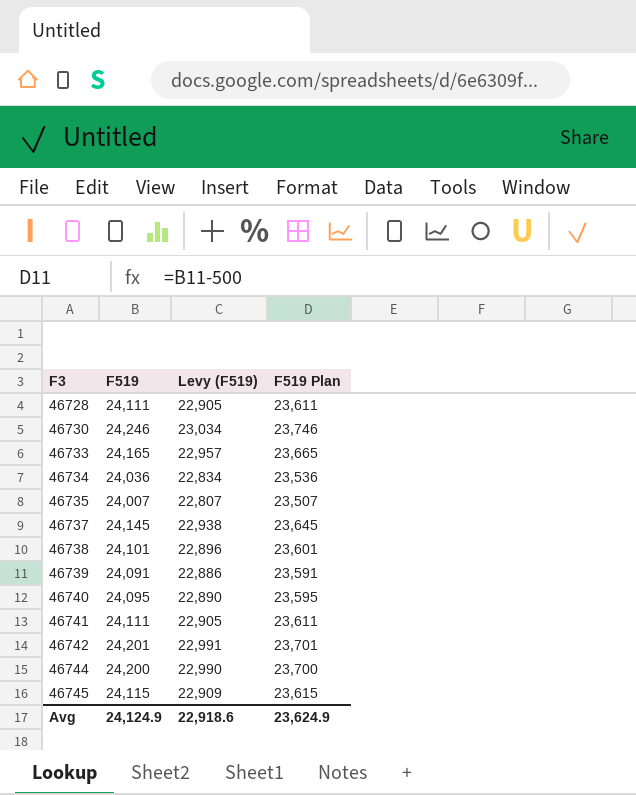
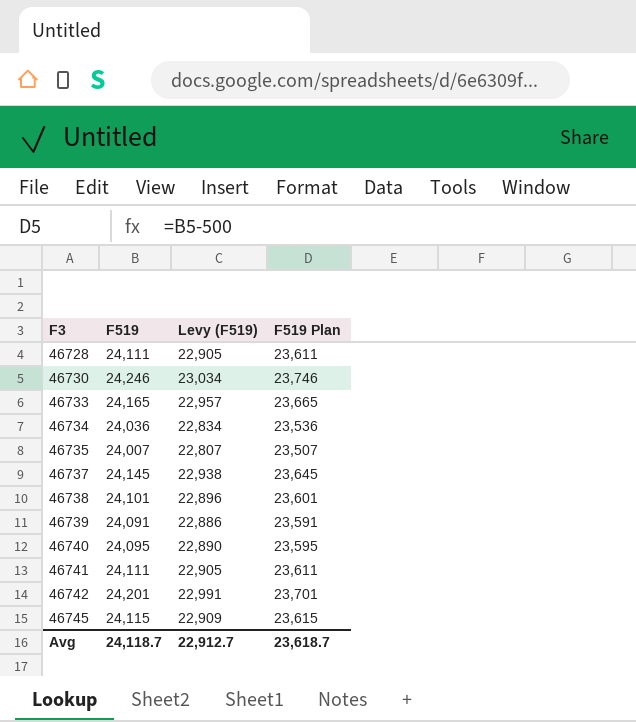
row 46744: 24,200 | 22,990 | 23,700 -> none
Avg | F519: 24,124.9 -> 24,118.7
Avg | Levy (F519): 22,918.6 -> 22,912.7
Avg | F519 Plan: 23,624.9 -> 23,618.7

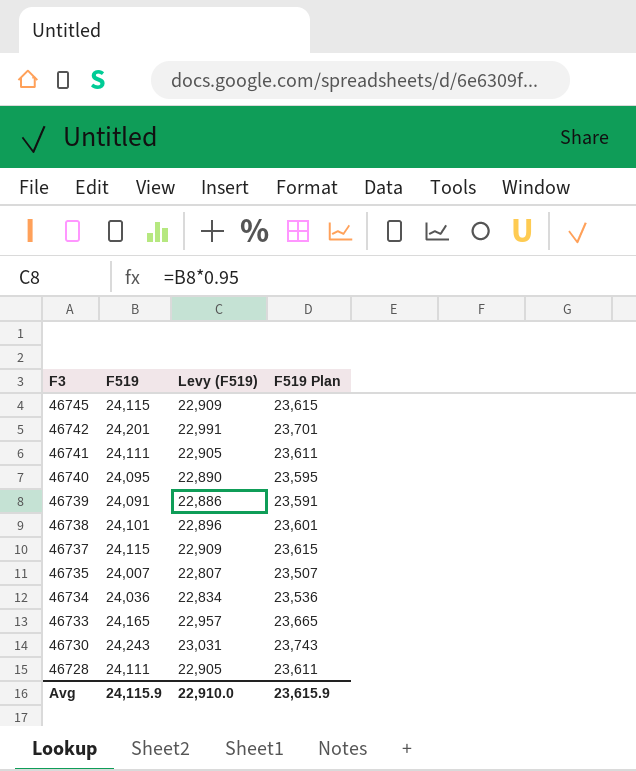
row order: F3 ascending -> F3 descending
46737 | F519: 24,145 -> 24,115
46737 | Levy (F519): 22,938 -> 22,909
46737 | F519 Plan: 23,645 -> 23,615
46730 | F519: 24,246 -> 24,243
46730 | Levy (F519): 23,034 -> 23,031
46730 | F519 Plan: 23,746 -> 23,743
Avg | F519: 24,118.7 -> 24,115.9
Avg | Levy (F519): 22,912.7 -> 22,910.0
Avg | F519 Plan: 23,618.7 -> 23,615.9

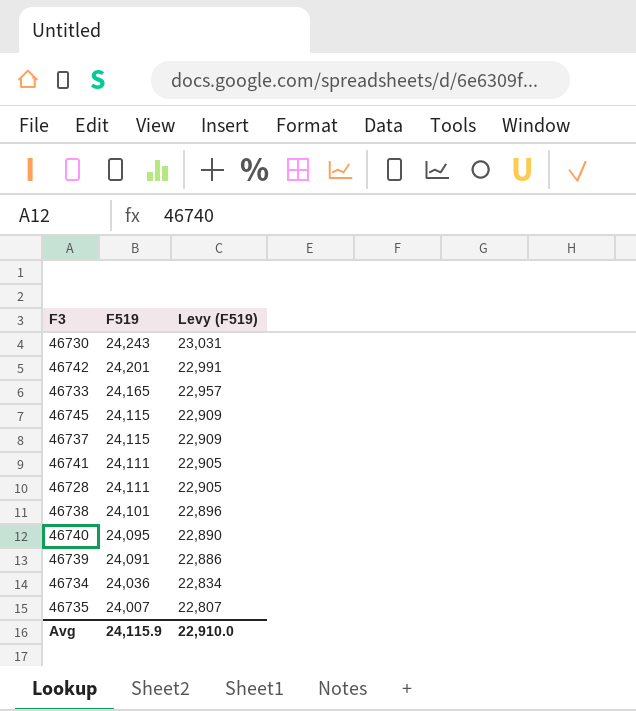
row order: F3 descending -> F519 descending
column F519 Plan | formula: [F519] - 500 -> none

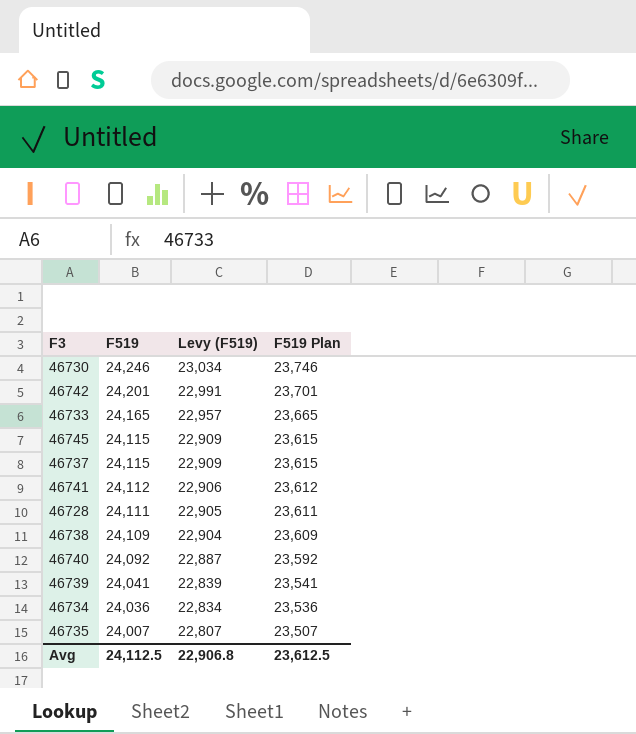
column F519 Plan | formula: none -> [F519] - 500
46730 | F519: 24,243 -> 24,246
46730 | Levy (F519): 23,031 -> 23,034
46741 | F519: 24,111 -> 24,112
46741 | Levy (F519): 22,905 -> 22,906
46738 | F519: 24,101 -> 24,109
46738 | Levy (F519): 22,896 -> 22,904
46740 | F519: 24,095 -> 24,092
46740 | Levy (F519): 22,890 -> 22,887
46739 | F519: 24,091 -> 24,041
46739 | Levy (F519): 22,886 -> 22,839
Avg | F519: 24,115.9 -> 24,112.5
Avg | Levy (F519): 22,910.0 -> 22,906.8

